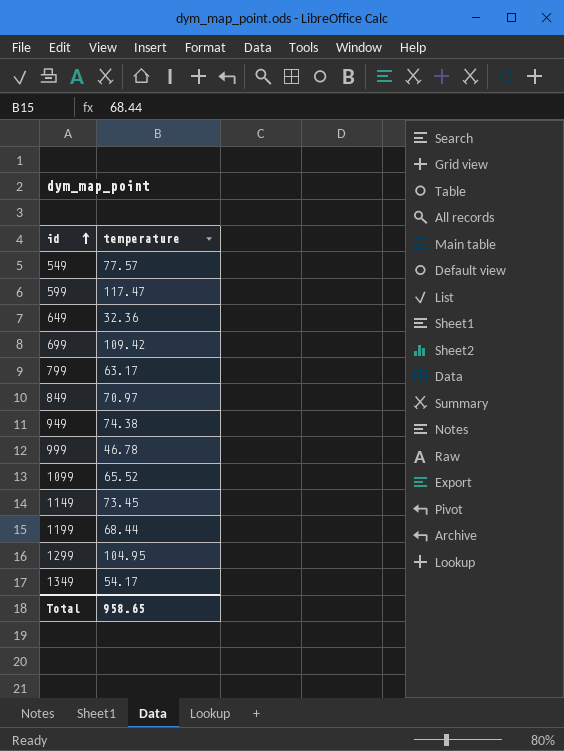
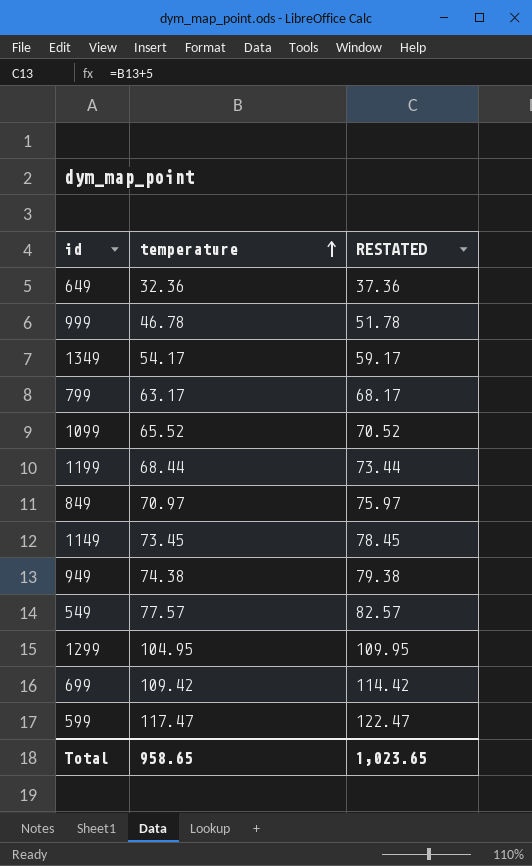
row order: id ascending -> temperature ascending
column RESTATED | formula: none -> [temperature] + 5

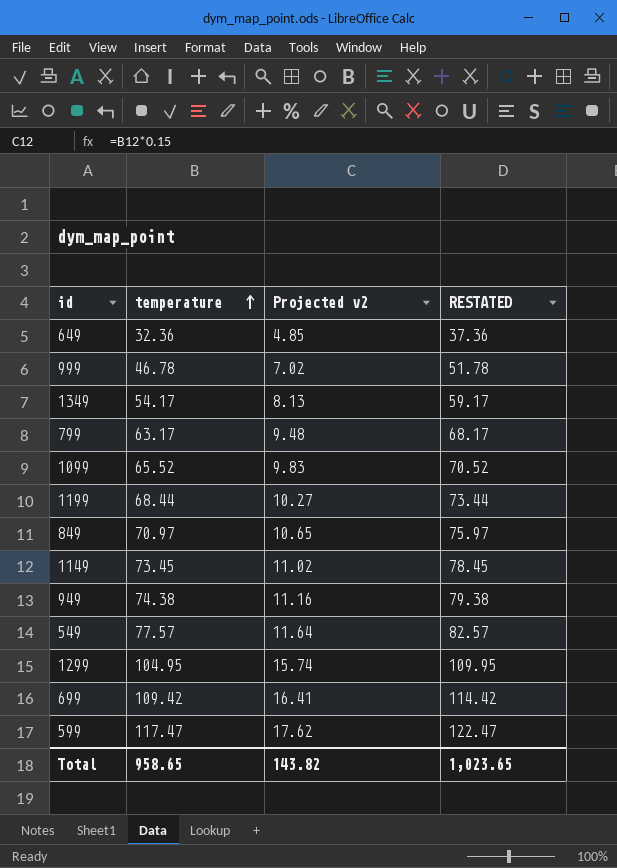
column Projected v2 | formula: none -> [temperature] * 0.15

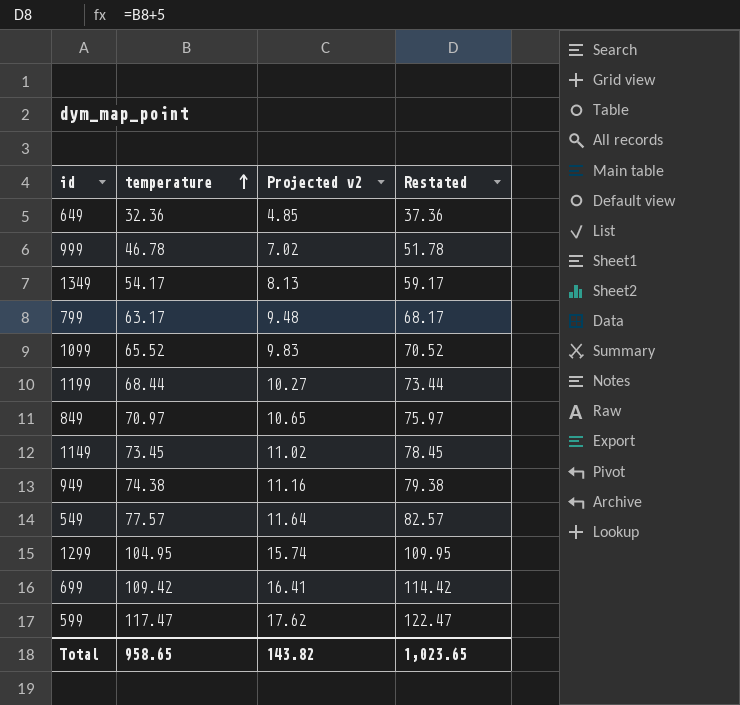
column name: RESTATED -> Restated

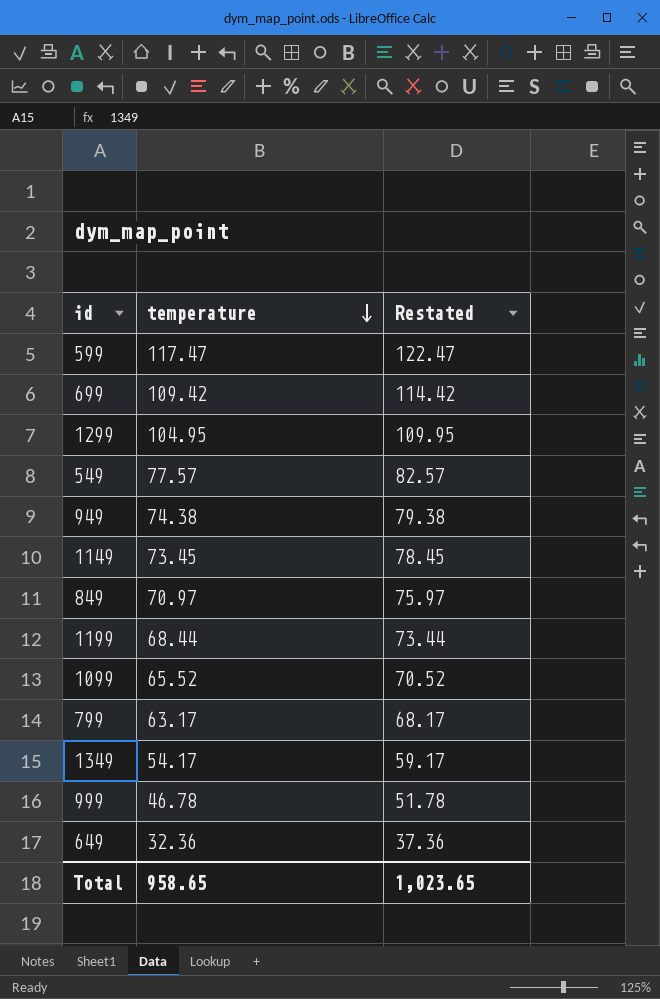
row order: temperature ascending -> temperature descending
column Projected v2 | formula: [temperature] * 0.15 -> none

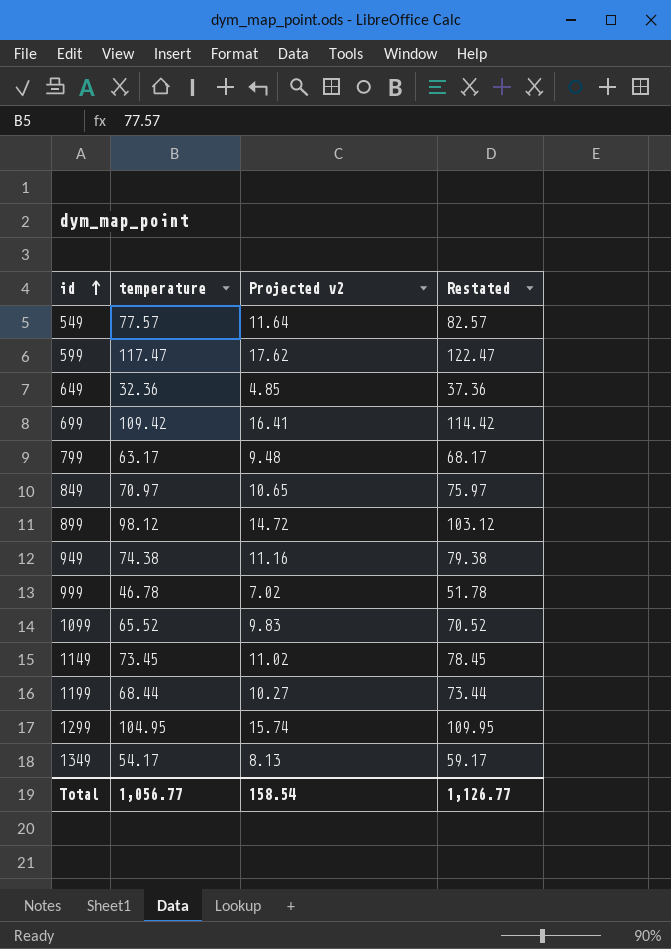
row order: temperature descending -> id ascending
column Projected v2 | formula: none -> [temperature] * 0.15
row 899: none -> 98.12 | 14.72 | 103.12
Total | temperature: 958.65 -> 1,056.77
Total | Restated: 1,023.65 -> 1,126.77

